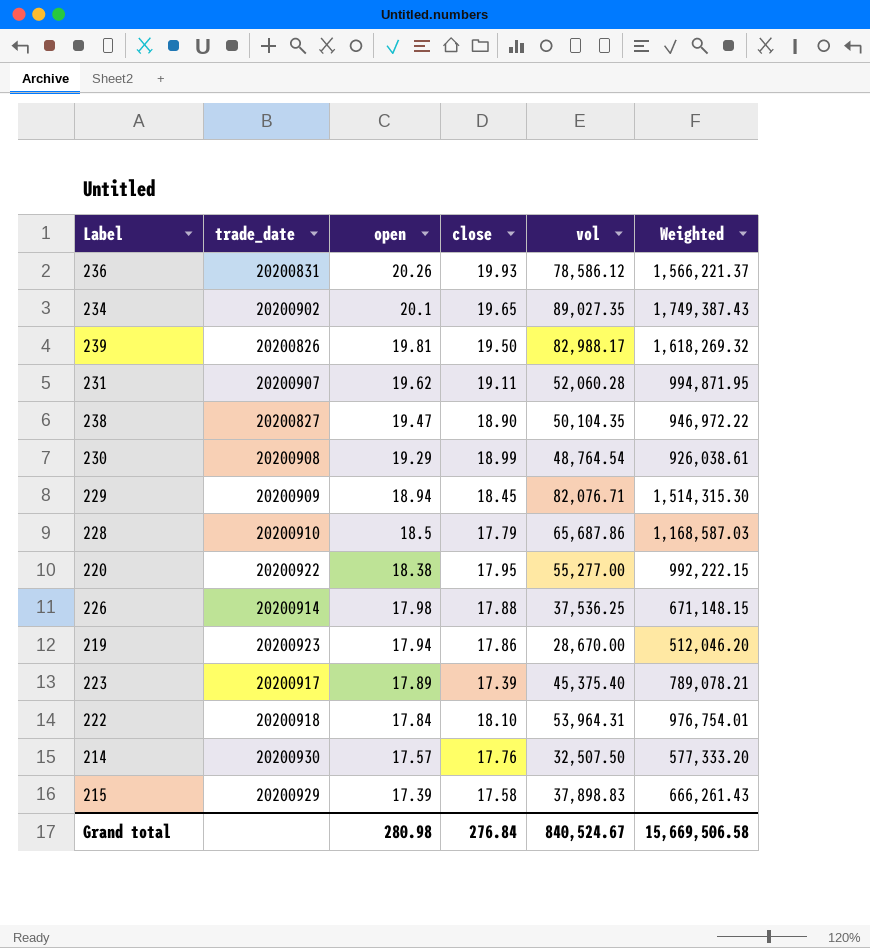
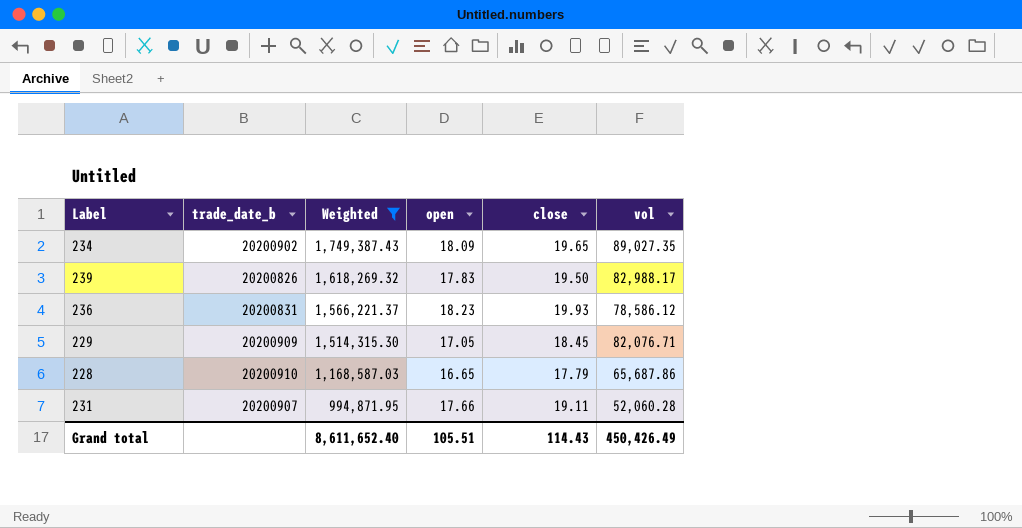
filter: none -> Weighted >= 994,871.95
row order: open descending -> Weighted descending
column name: trade_date -> trade_date_b
column Weighted | position: 6 -> 3
234 | open: 20.1 -> 18.09
239 | open: 19.81 -> 17.83
236 | open: 20.26 -> 18.23
229 | open: 18.94 -> 17.05
228 | open: 18.5 -> 16.65
231 | open: 19.62 -> 17.66
Grand total | Weighted: 15,669,506.58 -> 8,611,652.40
Grand total | open: 280.98 -> 105.51
Grand total | close: 276.84 -> 114.43
Grand total | vol: 840,524.67 -> 450,426.49

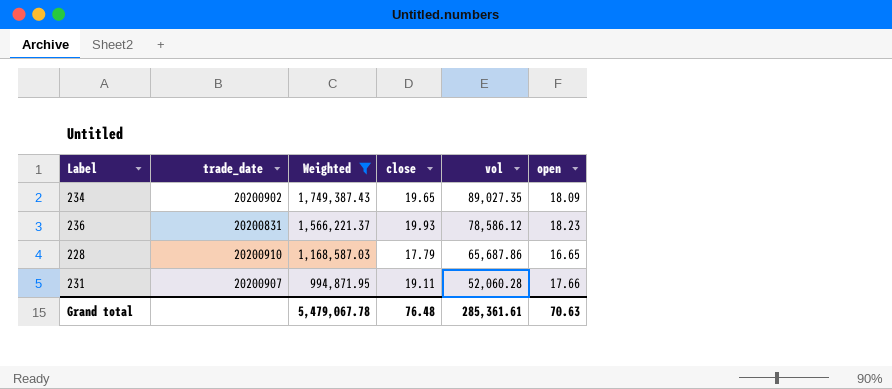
column name: trade_date_b -> trade_date
column open | position: 4 -> 6
row 239: 20200826 | 1,618,269.32 | 17.83 | 19.50 | 82,988.17 -> none
row 229: 20200909 | 1,514,315.30 | 17.05 | 18.45 | 82,076.71 -> none
Grand total | Weighted: 8,611,652.40 -> 5,479,067.78
Grand total | close: 114.43 -> 76.48
Grand total | vol: 450,426.49 -> 285,361.61
Grand total | open: 105.51 -> 70.63

